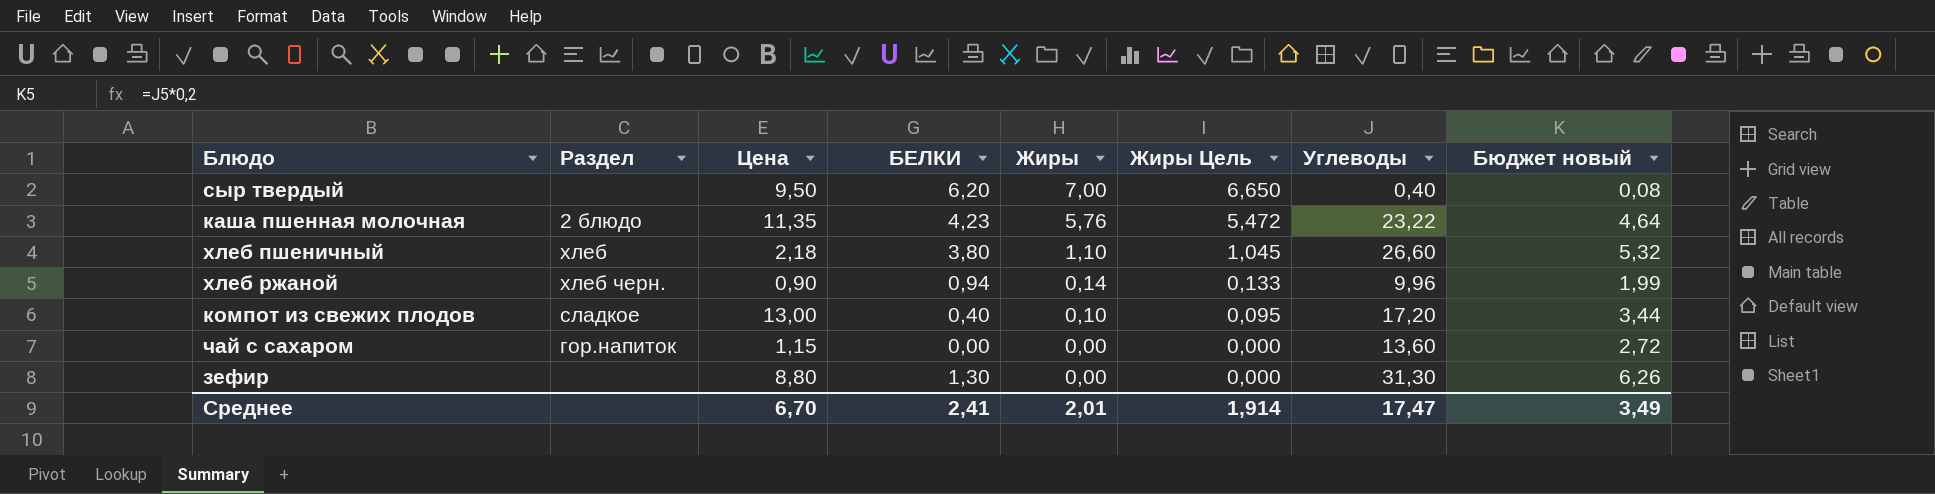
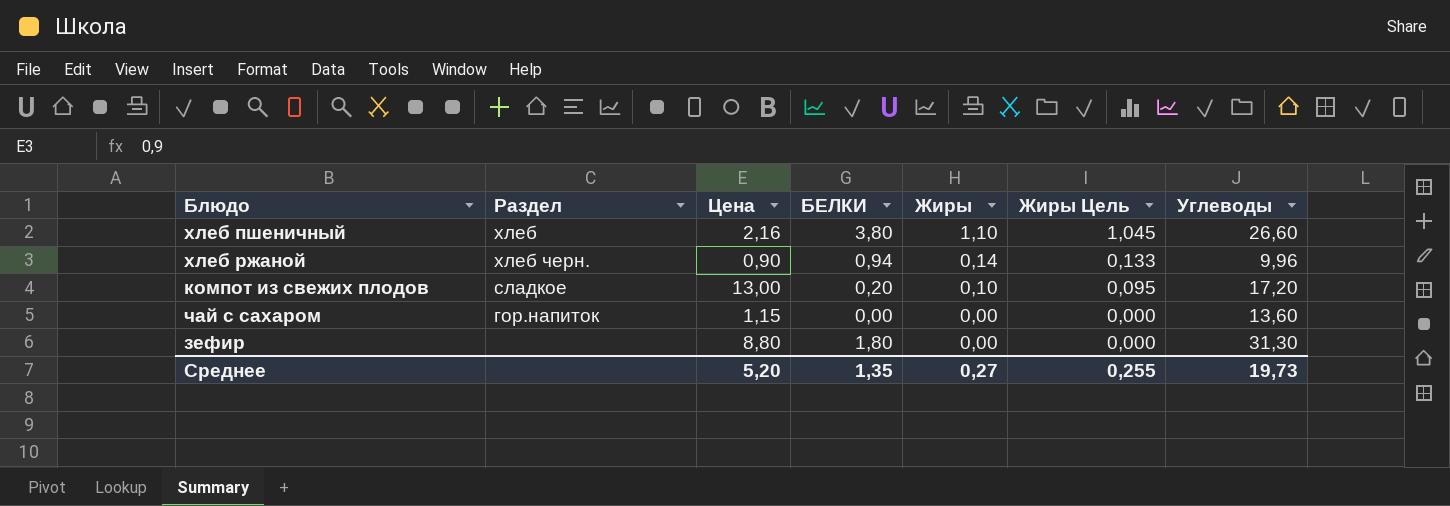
column Бюджет новый | formula: [Углеводы] * 0,2 -> none
row сыр твердый: none | 9,50 | 6,20 | 7,00 | 6,650 | 0,40 | 0,08 -> none
row каша пшенная молочная: 2 блюдо | 11,35 | 4,23 | 5,76 | 5,472 | 23,22 | 4,64 -> none
хлеб пшеничный | Цена: 2,18 -> 2,16
компот из свежих плодов | БЕЛКИ: 0,40 -> 0,20
зефир | БЕЛКИ: 1,30 -> 1,80
Среднее | Цена: 6,70 -> 5,20
Среднее | БЕЛКИ: 2,41 -> 1,35
Среднее | Жиры: 2,01 -> 0,27
Среднее | Жиры Цель: 1,914 -> 0,255
Среднее | Углеводы: 17,47 -> 19,73

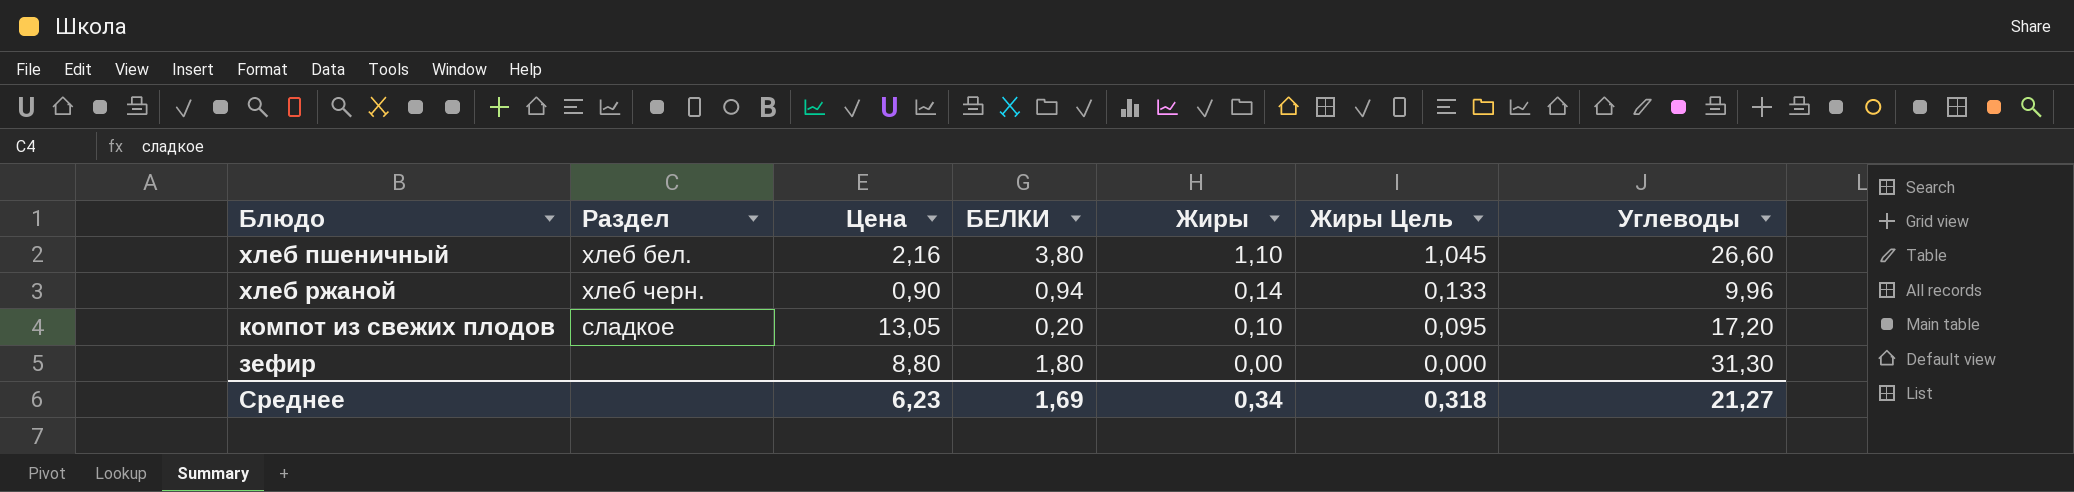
row чай с сахаром: гор.напиток | 1,15 | 0,00 | 0,00 | 0,000 | 13,60 -> none
хлеб пшеничный | Раздел: хлеб -> хлеб бел.
компот из свежих плодов | Цена: 13,00 -> 13,05
Среднее | Цена: 5,20 -> 6,23
Среднее | БЕЛКИ: 1,35 -> 1,69
Среднее | Жиры: 0,27 -> 0,34
Среднее | Жиры Цель: 0,255 -> 0,318
Среднее | Углеводы: 19,73 -> 21,27

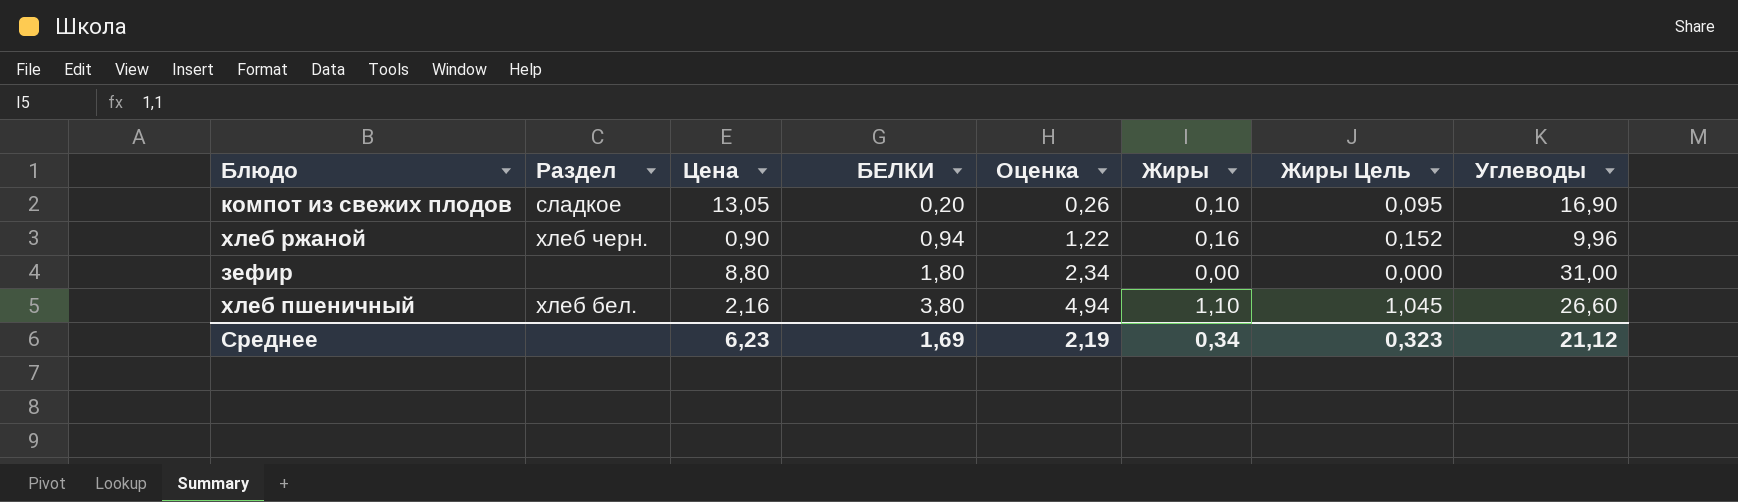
row order: Жиры descending -> БЕЛКИ ascending
column Оценка | formula: none -> [БЕЛКИ] * 1,3
компот из свежих плодов | Углеводы: 17,20 -> 16,90
хлеб ржаной | Жиры: 0,14 -> 0,16
хлеб ржаной | Жиры Цель: 0,133 -> 0,152
зефир | Углеводы: 31,30 -> 31,00
Среднее | Жиры Цель: 0,318 -> 0,323
Среднее | Углеводы: 21,27 -> 21,12

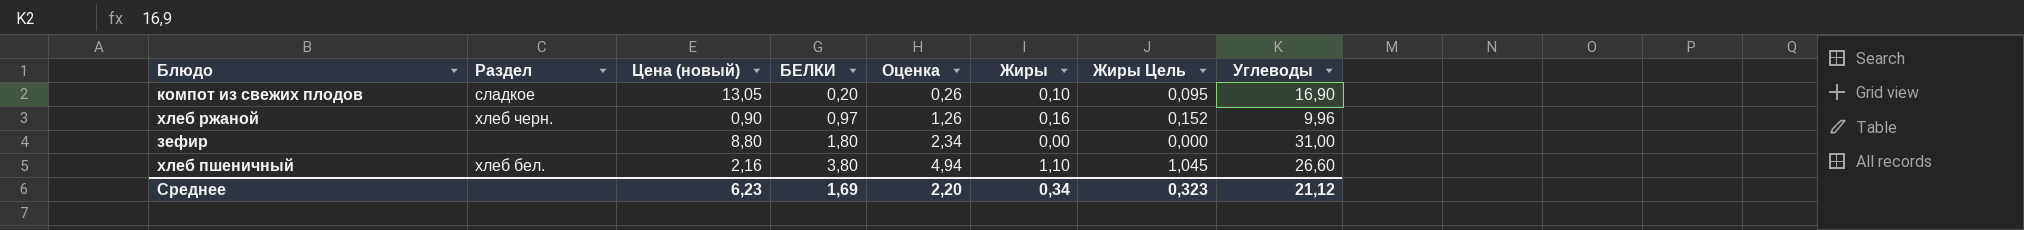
column name: Цена -> Цена (новый)
хлеб ржаной | БЕЛКИ: 0,94 -> 0,97
хлеб ржаной | Оценка: 1,22 -> 1,26
Среднее | Оценка: 2,19 -> 2,20

